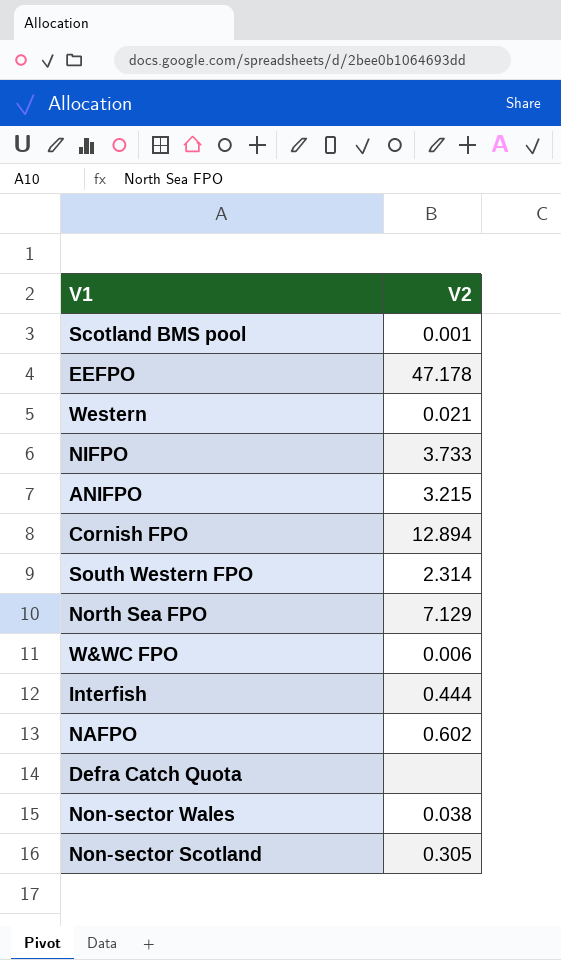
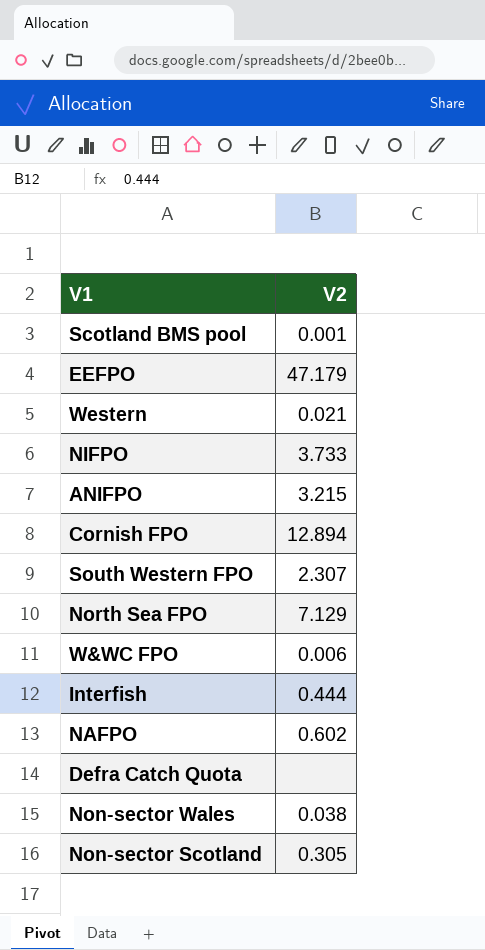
EEFPO | V2: 47.178 -> 47.179
South Western FPO | V2: 2.314 -> 2.307

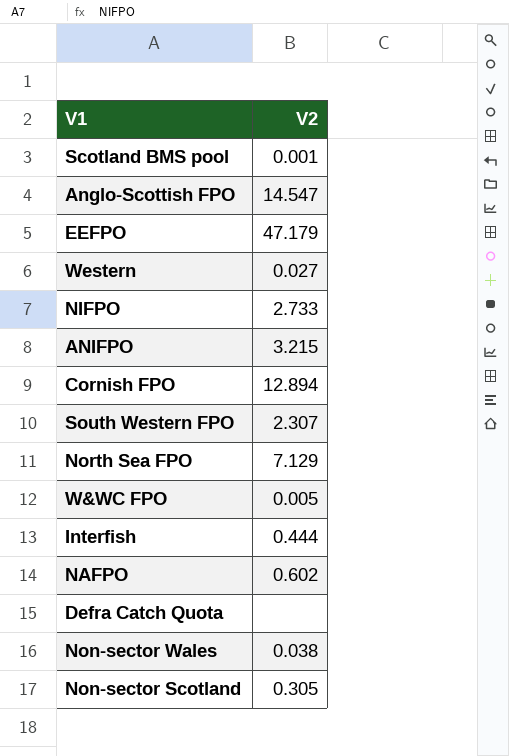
row Anglo-Scottish FPO: none -> 14.547
Western | V2: 0.021 -> 0.027
NIFPO | V2: 3.733 -> 2.733
W&WC FPO | V2: 0.006 -> 0.005

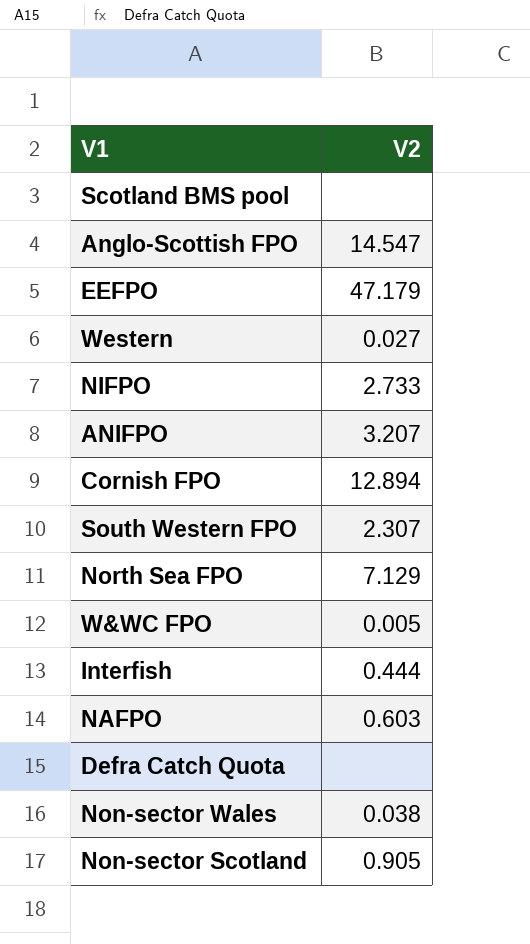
Scotland BMS pool | V2: 0.001 -> none
ANIFPO | V2: 3.215 -> 3.207
NAFPO | V2: 0.602 -> 0.603
Non-sector Scotland | V2: 0.305 -> 0.905

